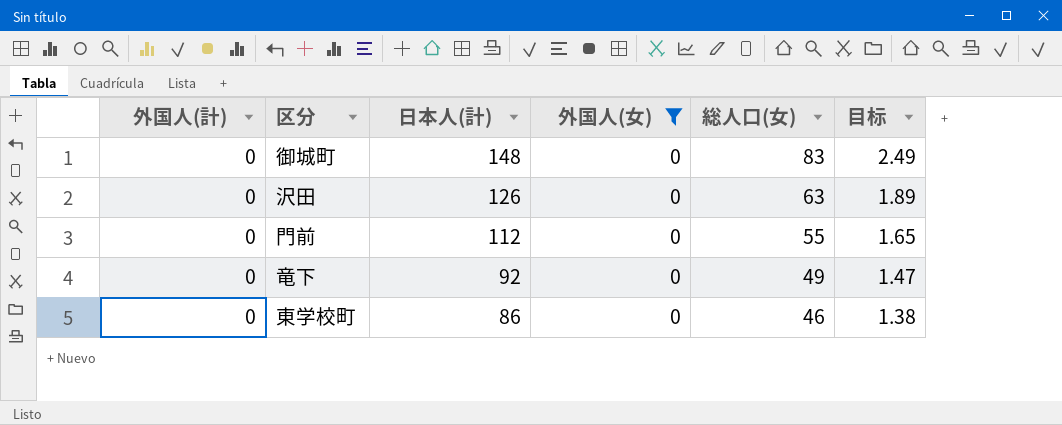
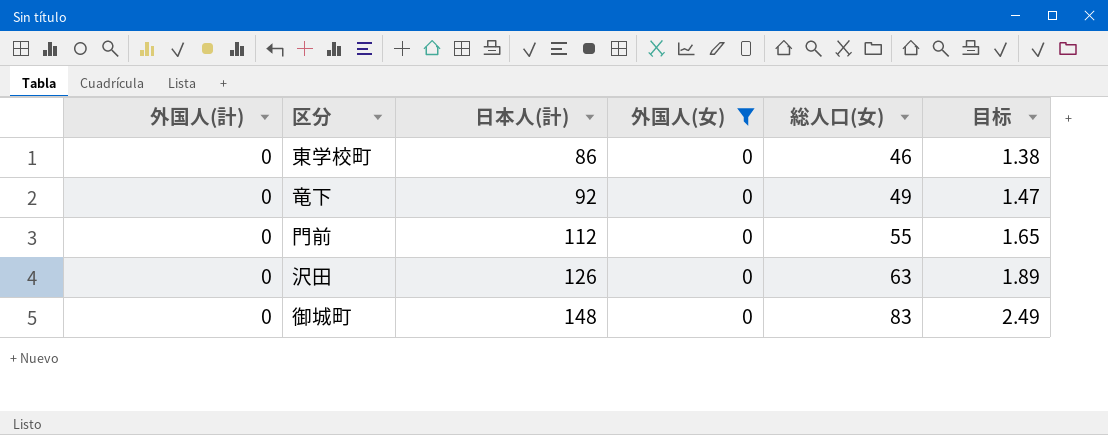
row order: 日本人(計) descending -> 日本人(計) ascending

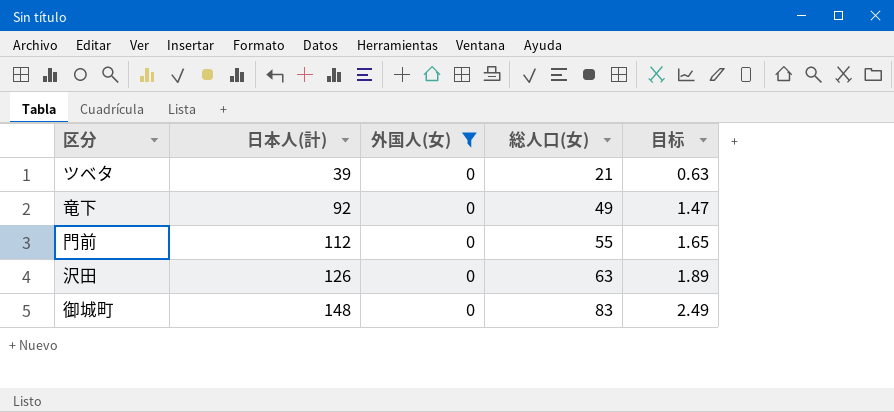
column 外国人(計) | position: 1 -> none
row 東学校町: 0 | 86 | 0 | 46 | 1.38 -> none
row ツベタ: none -> 39 | 0 | 21 | 0.63

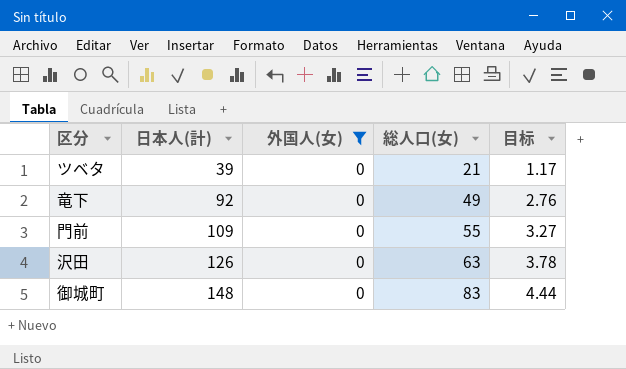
column 目标 | formula: [総人口(女)] * 0.03 -> [日本人(計)] * 0.03
門前 | 日本人(計): 112 -> 109

